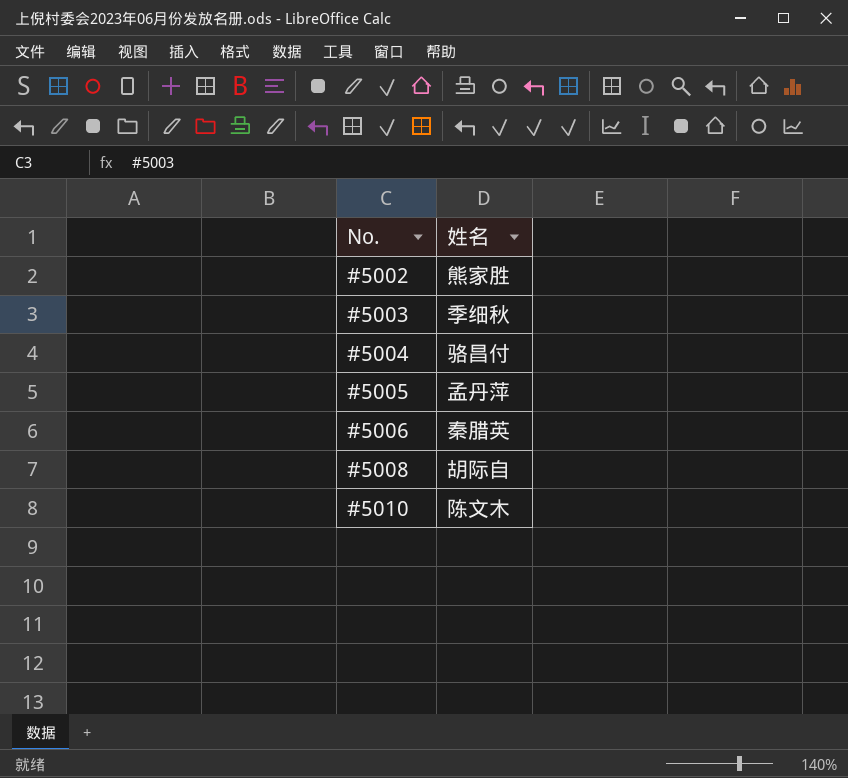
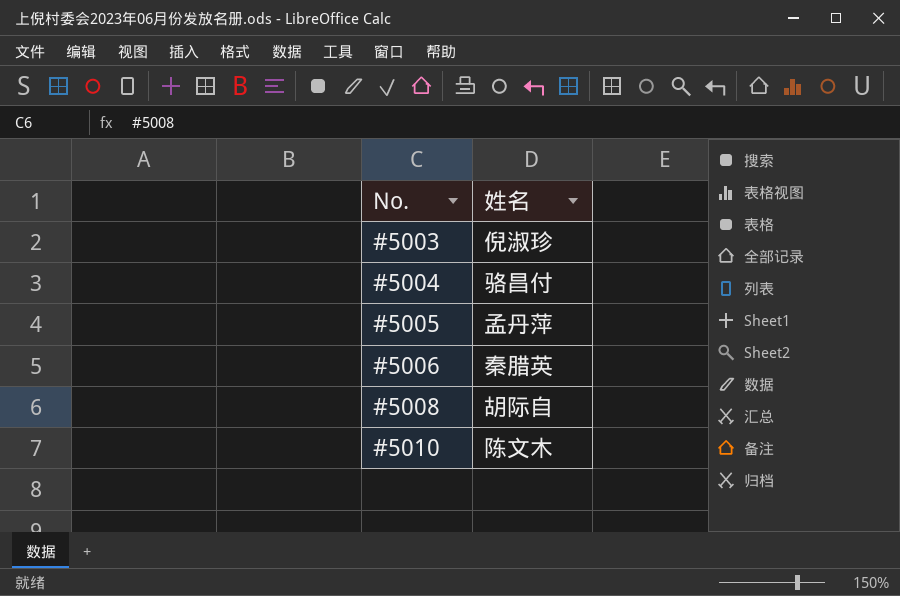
row #5002: 熊家胜 -> none
#5003 | 姓名: 季细秋 -> 倪淑珍

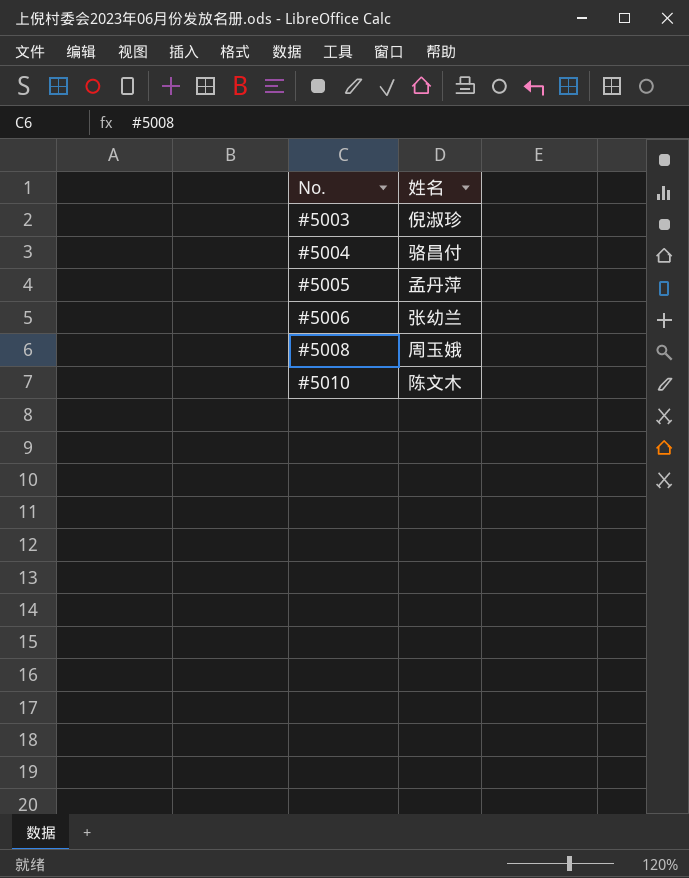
#5006 | 姓名: 秦腊英 -> 张幼兰
#5008 | 姓名: 胡际自 -> 周玉娥

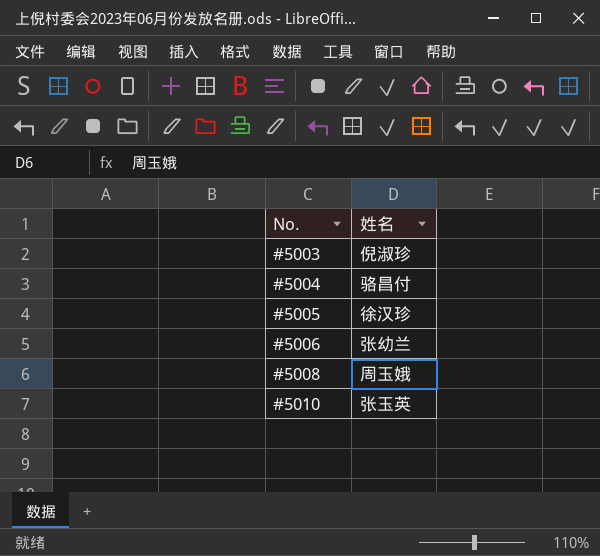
#5005 | 姓名: 孟丹萍 -> 徐汉珍
#5010 | 姓名: 陈文木 -> 张玉英

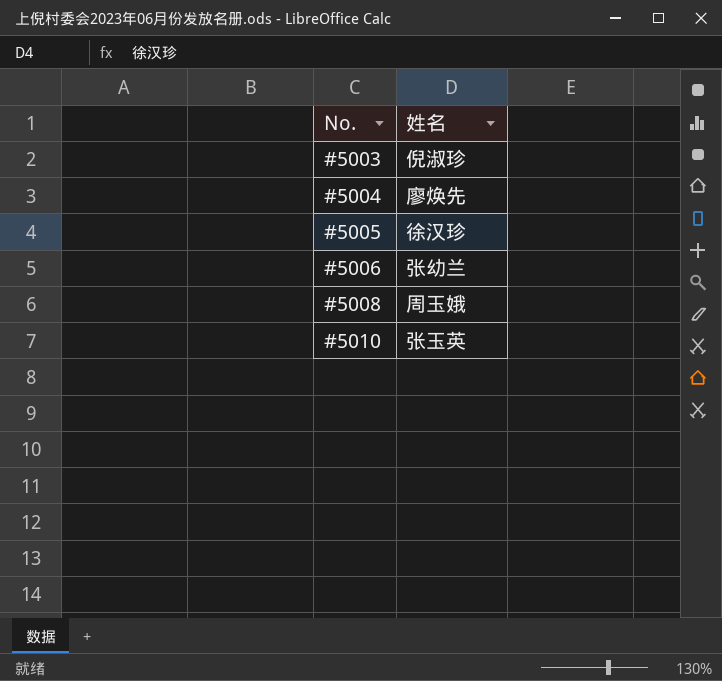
#5004 | 姓名: 骆昌付 -> 廖焕先

